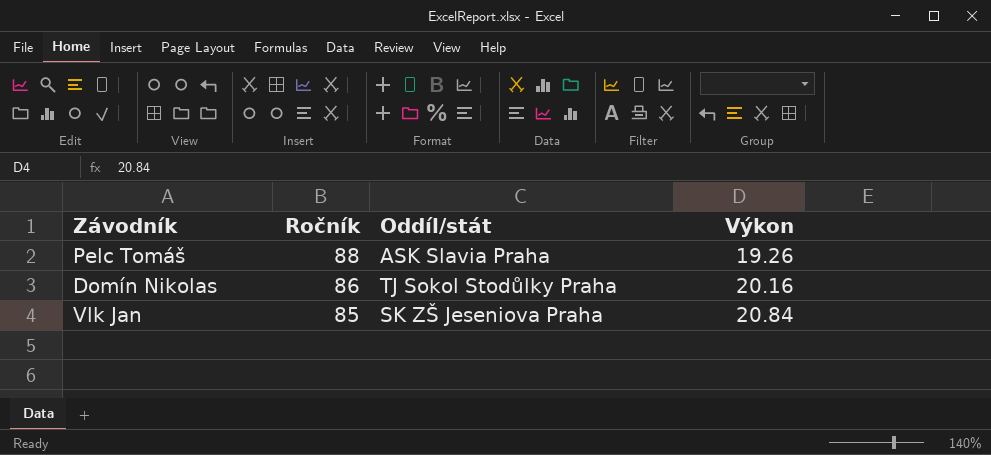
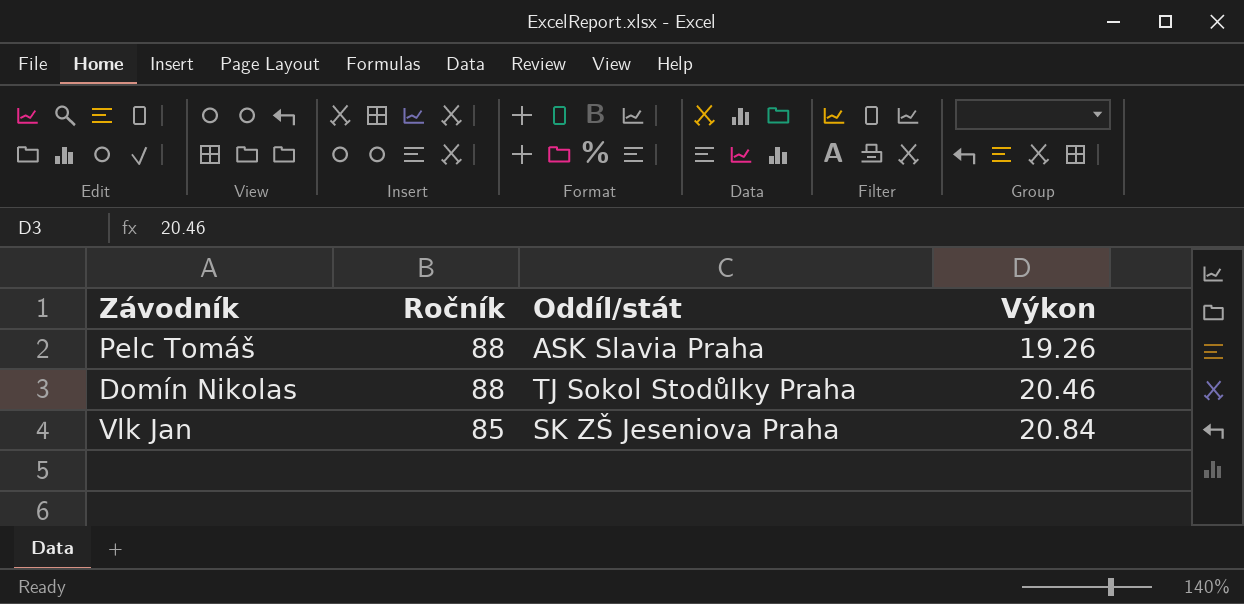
Domín Nikolas | Ročník: 86 -> 88
Domín Nikolas | Výkon: 20.16 -> 20.46

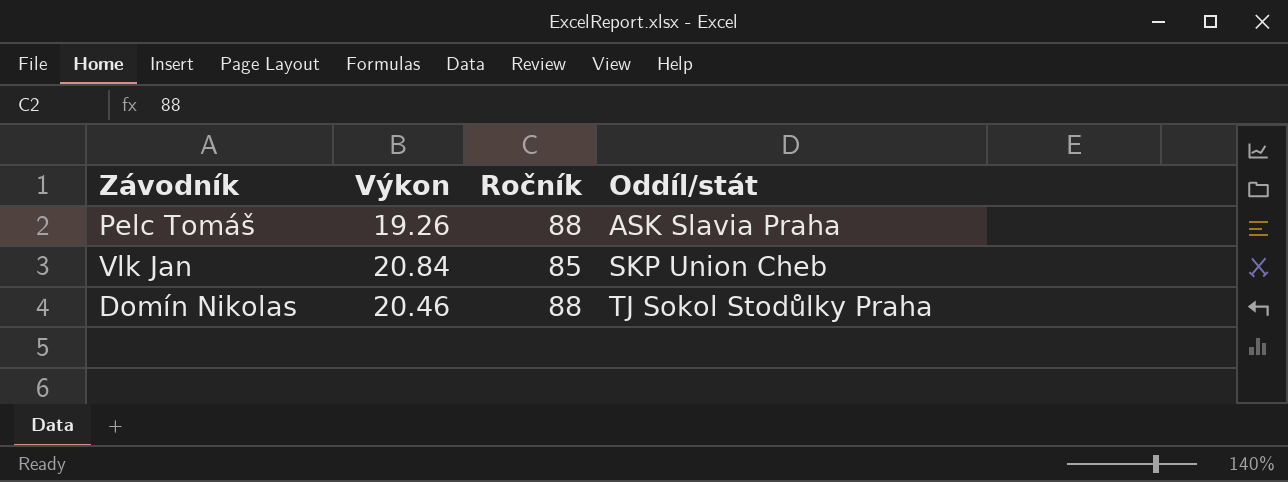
row order: Ročník descending -> Oddíl/stát ascending
column Výkon | position: 4 -> 2
Vlk Jan | Oddíl/stát: SK ZŠ Jeseniova Praha -> SKP Union Cheb

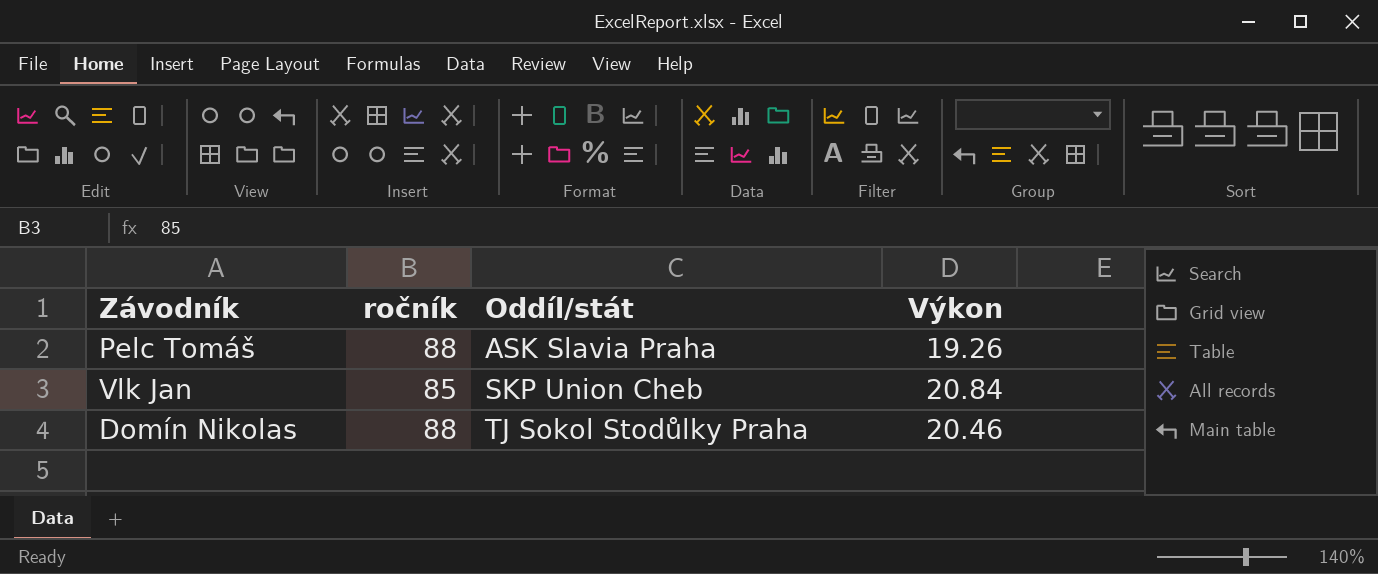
column name: Ročník -> ročník
column Výkon | position: 2 -> 4

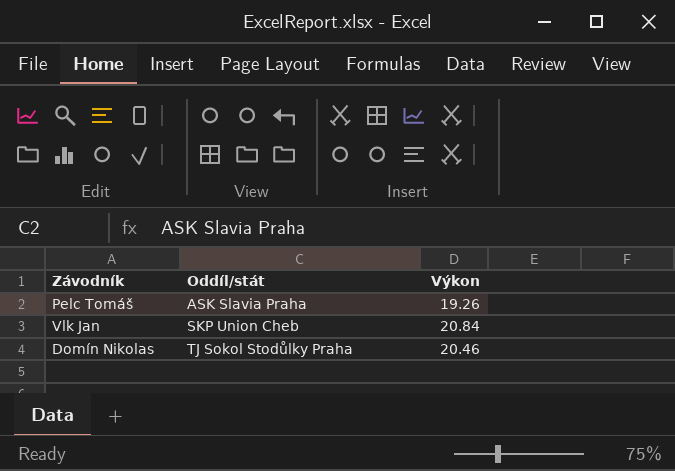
column ročník | position: 2 -> none

